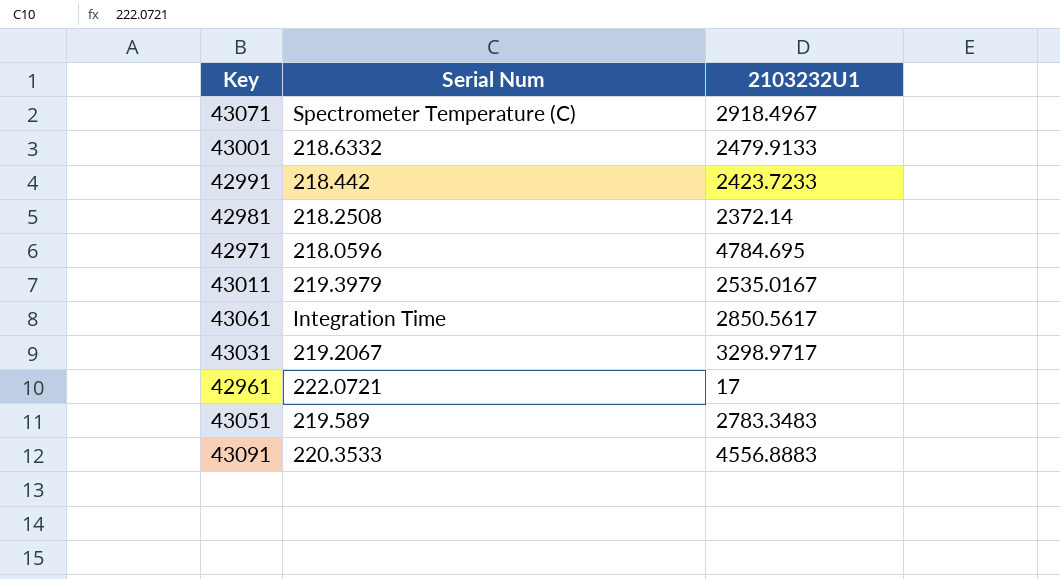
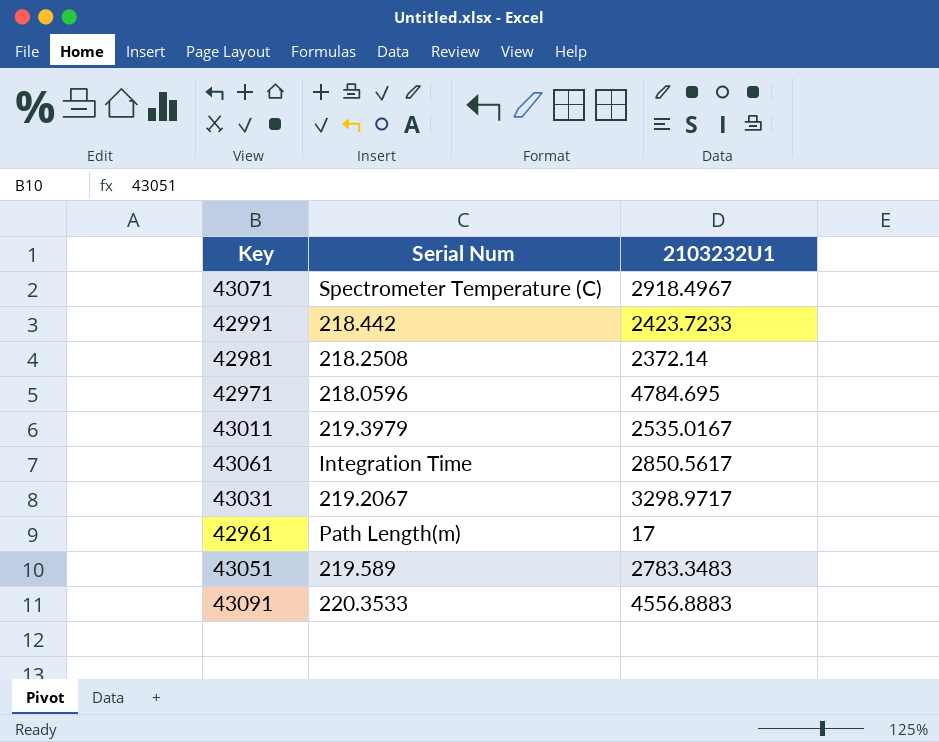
row 43001: 218.6332 | 2479.9133 -> none
42961 | Serial Num: 222.0721 -> Path Length(m)

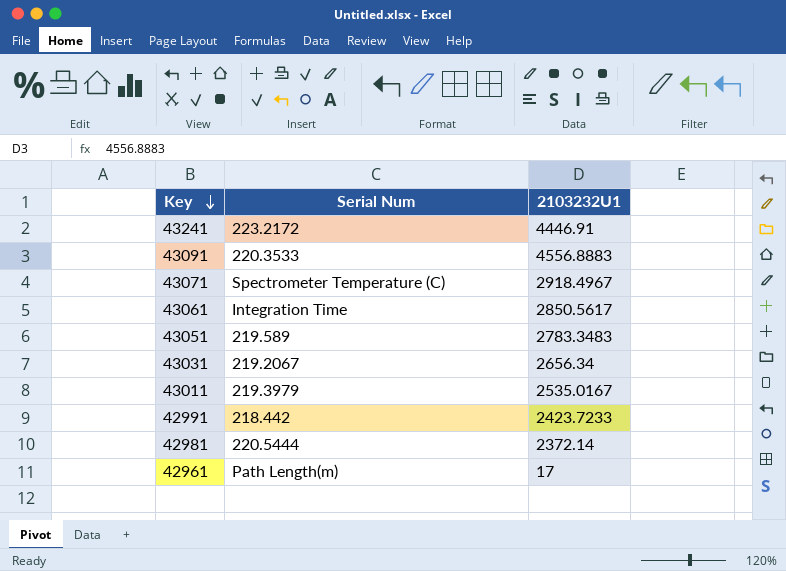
row order: none -> Key descending
row 42971: 218.0596 | 4784.695 -> none
row 43241: none -> 223.2172 | 4446.91
43031 | 2103232U1: 3298.9717 -> 2656.34
42981 | Serial Num: 218.2508 -> 220.5444

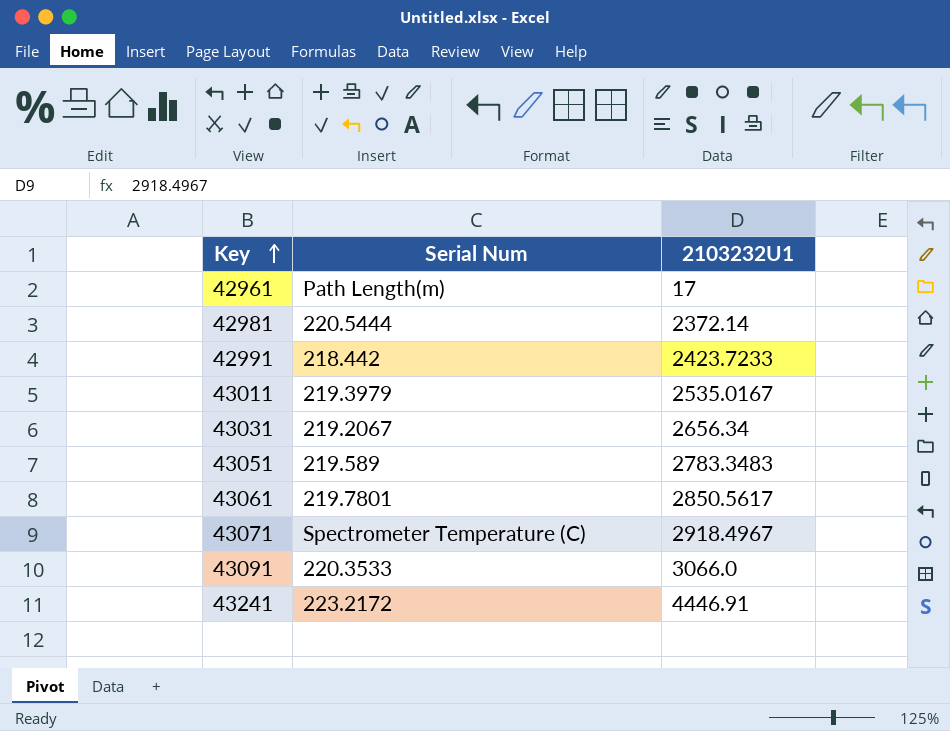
row order: Key descending -> Key ascending
43061 | Serial Num: Integration Time -> 219.7801
43091 | 2103232U1: 4556.8883 -> 3066.0

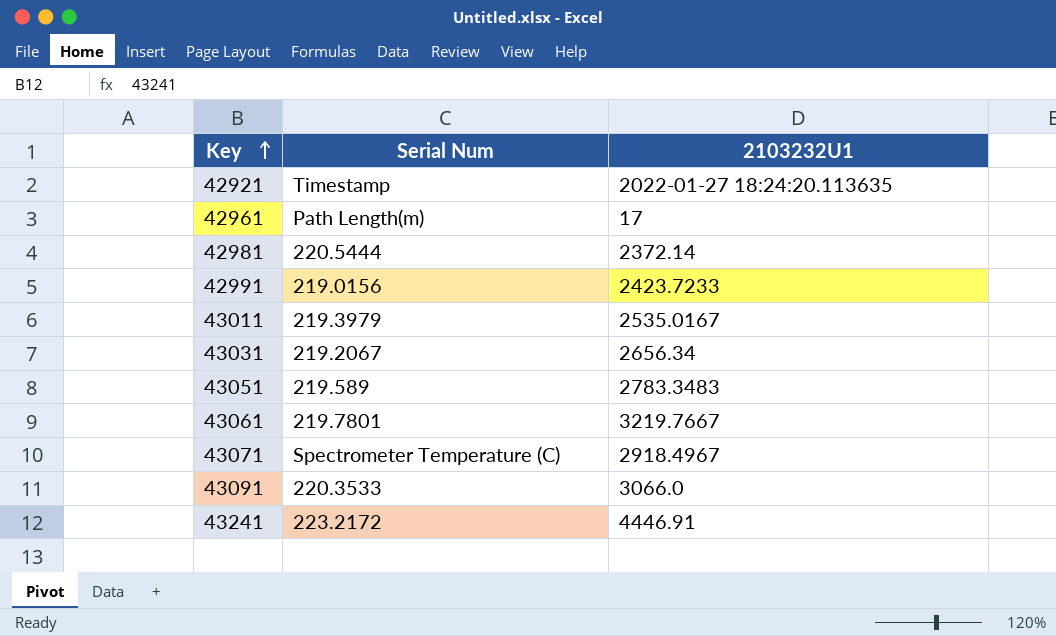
row 42921: none -> Timestamp | 2022-01-27 18:24:20.113635
42991 | Serial Num: 218.442 -> 219.0156
43061 | 2103232U1: 2850.5617 -> 3219.7667

